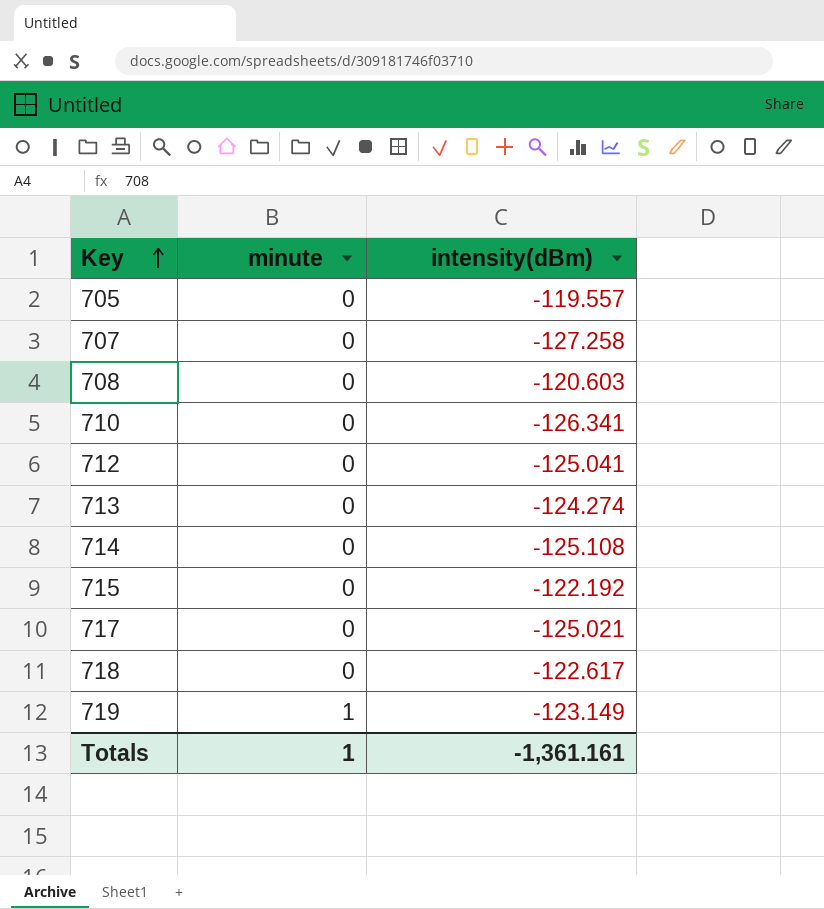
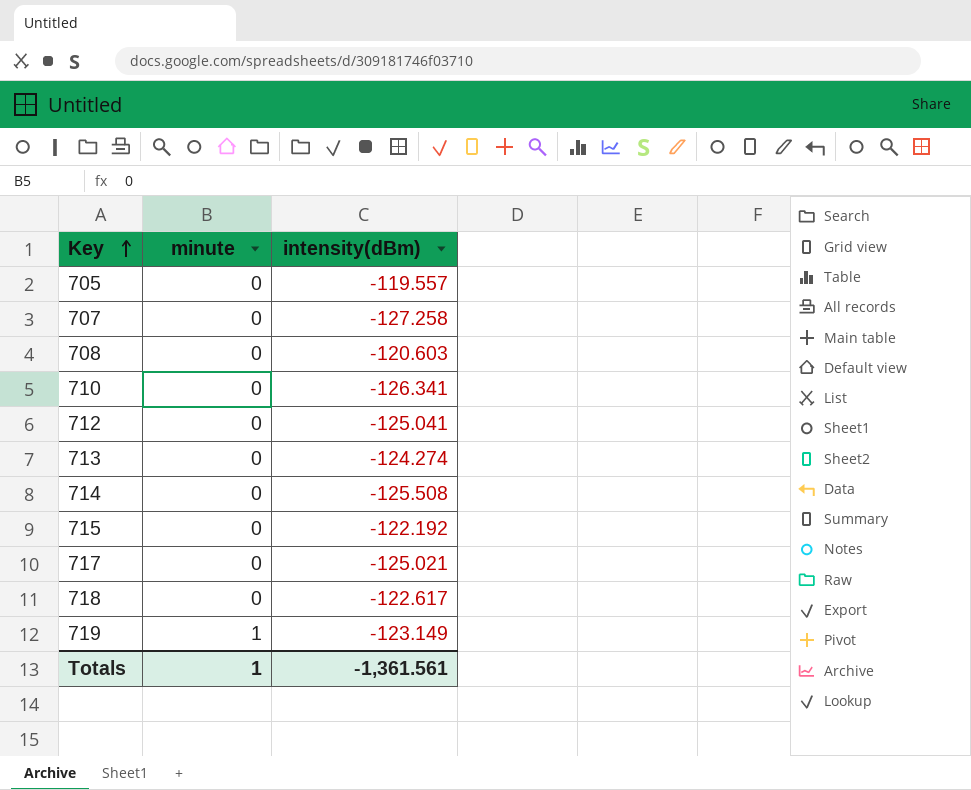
714 | intensity(dBm): -125.108 -> -125.508
Totals | intensity(dBm): -1,361.161 -> -1,361.561

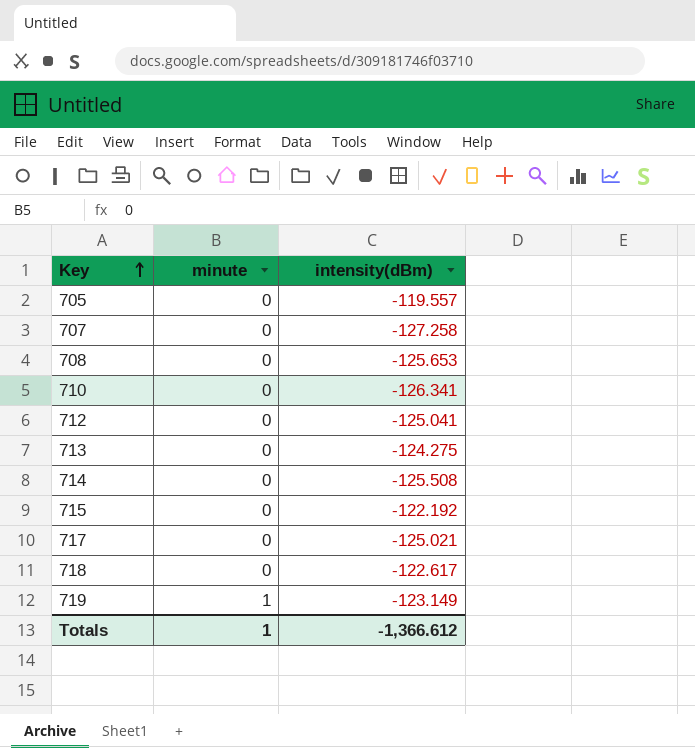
708 | intensity(dBm): -120.603 -> -125.653
713 | intensity(dBm): -124.274 -> -124.275
Totals | intensity(dBm): -1,361.561 -> -1,366.612

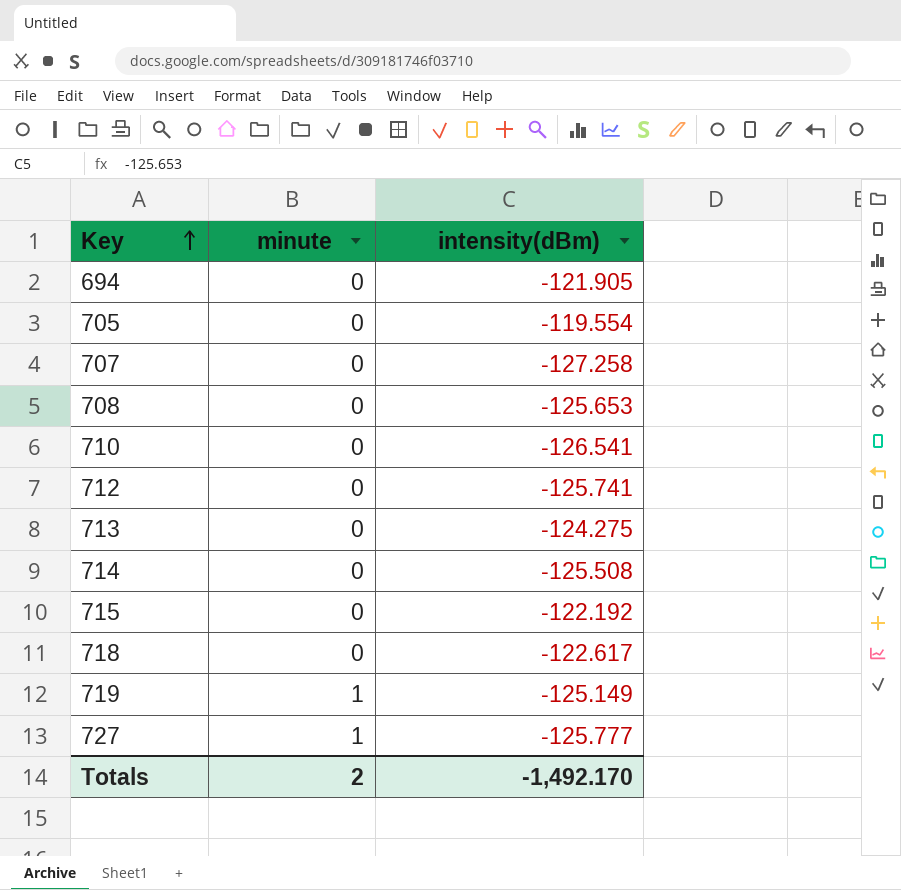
row 717: 0 | -125.021 -> none
row 694: none -> 0 | -121.905
705 | intensity(dBm): -119.557 -> -119.554
710 | intensity(dBm): -126.341 -> -126.541
712 | intensity(dBm): -125.041 -> -125.741
719 | intensity(dBm): -123.149 -> -125.149
row 727: none -> 1 | -125.777
Totals | minute: 1 -> 2
Totals | intensity(dBm): -1,366.612 -> -1,492.170

